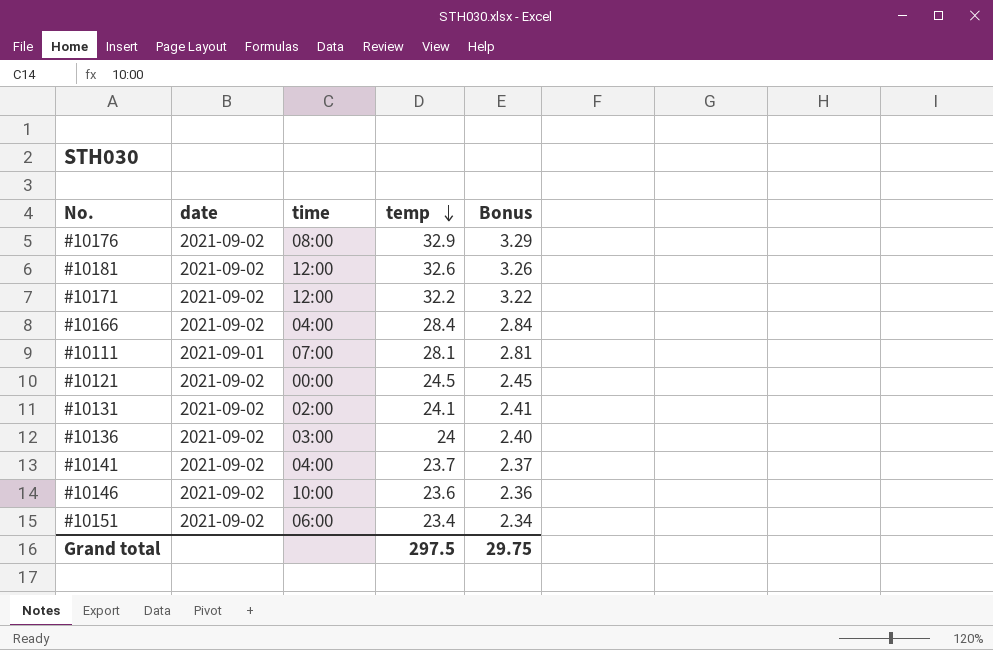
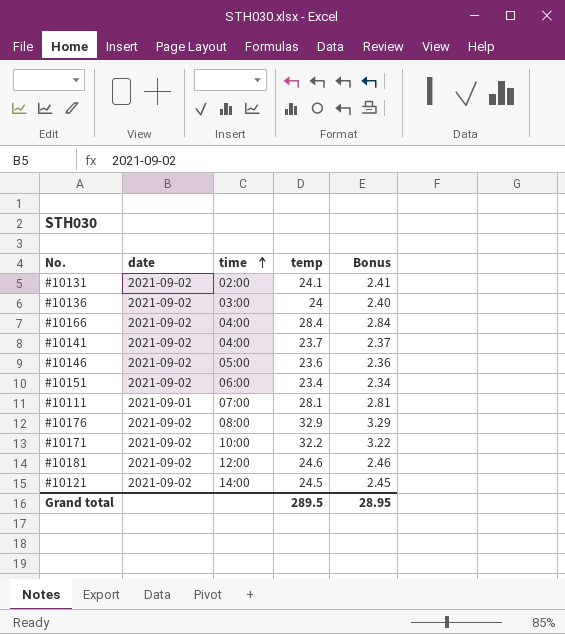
row order: temp descending -> time ascending
#10146 | time: 10:00 -> 05:00
#10171 | time: 12:00 -> 10:00
#10181 | temp: 32.6 -> 24.6
#10181 | Bonus: 3.26 -> 2.46
#10121 | time: 00:00 -> 14:00
Grand total | temp: 297.5 -> 289.5
Grand total | Bonus: 29.75 -> 28.95

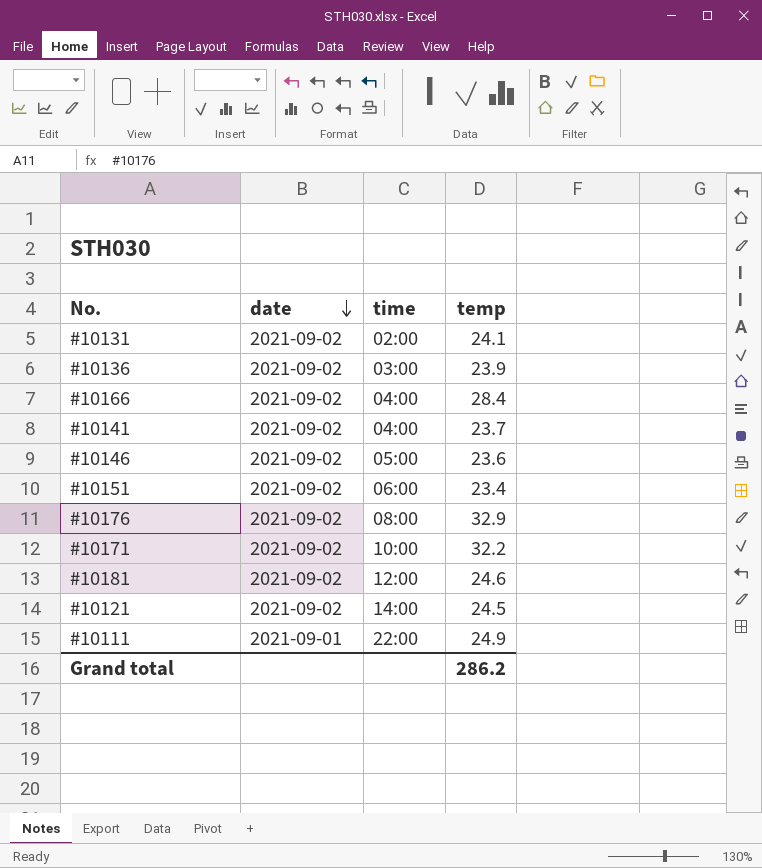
row order: time ascending -> date descending
column Bonus | formula: [temp] * 0.1 -> none
#10136 | temp: 24 -> 23.9
#10111 | time: 07:00 -> 22:00
#10111 | temp: 28.1 -> 24.9
Grand total | temp: 289.5 -> 286.2

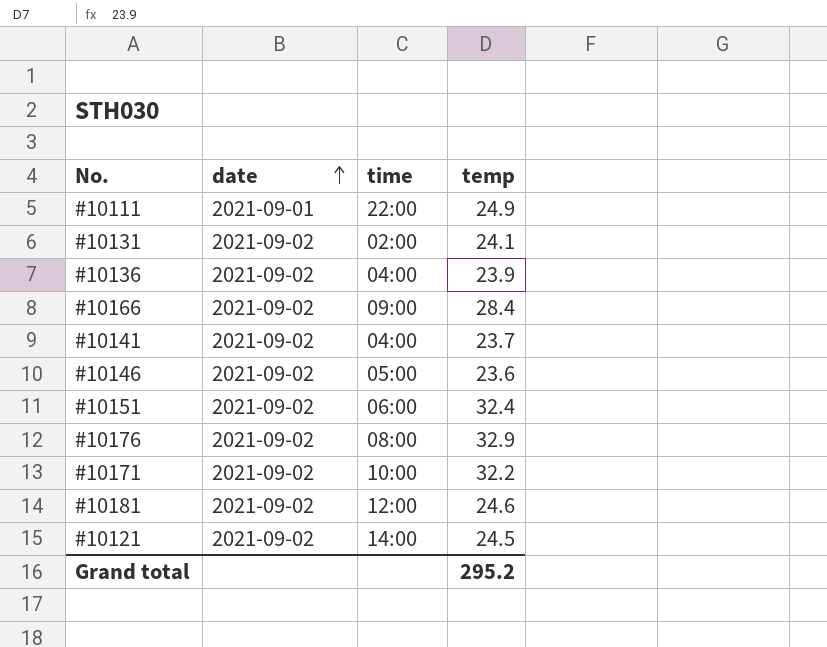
row order: date descending -> date ascending
#10136 | time: 03:00 -> 04:00
#10166 | time: 04:00 -> 09:00
#10151 | temp: 23.4 -> 32.4
Grand total | temp: 286.2 -> 295.2

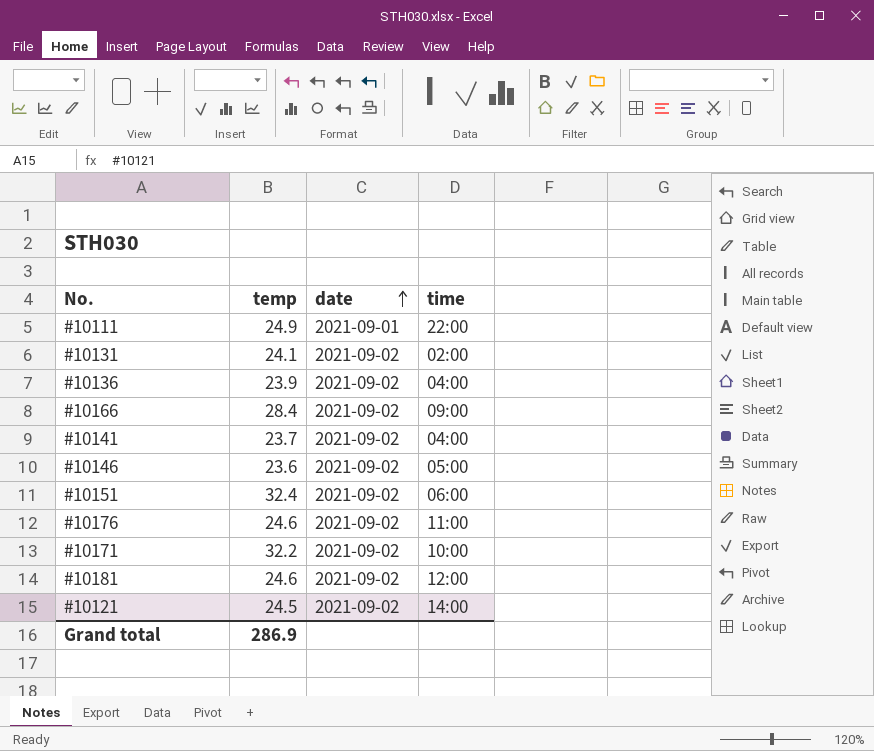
column temp | position: 4 -> 2
#10176 | temp: 32.9 -> 24.6
#10176 | time: 08:00 -> 11:00
Grand total | temp: 295.2 -> 286.9

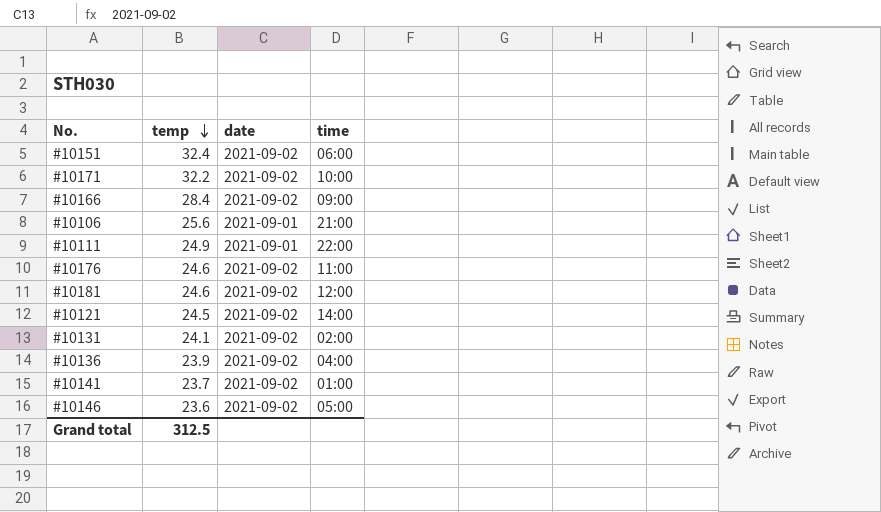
row order: date ascending -> temp descending
row #10106: none -> 25.6 | 2021-09-01 | 21:00
#10141 | time: 04:00 -> 01:00
Grand total | temp: 286.9 -> 312.5

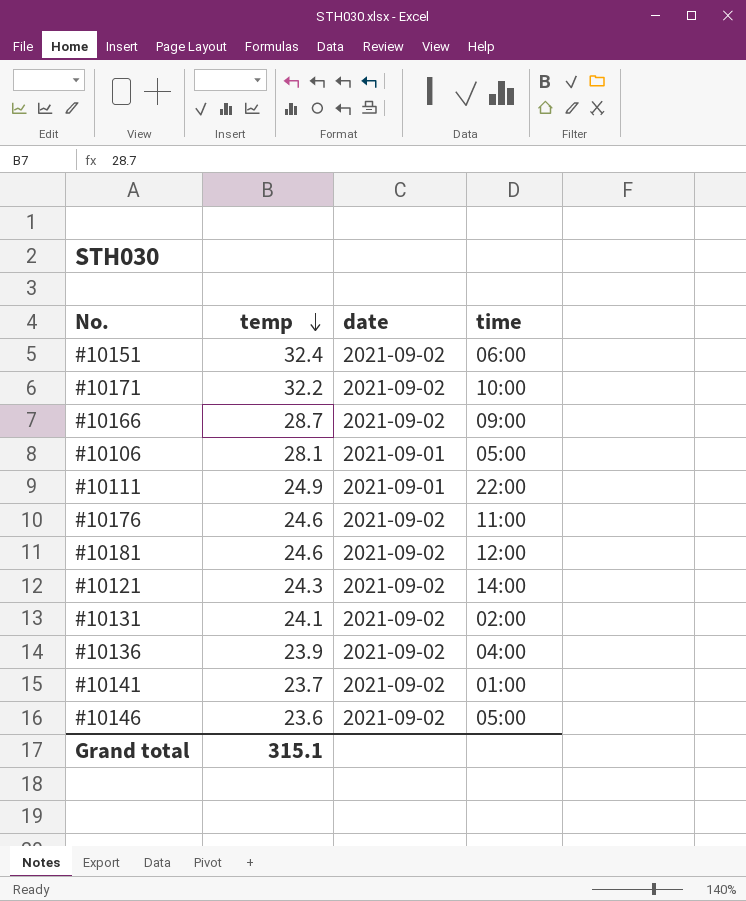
#10166 | temp: 28.4 -> 28.7
#10106 | temp: 25.6 -> 28.1
#10106 | time: 21:00 -> 05:00
#10121 | temp: 24.5 -> 24.3
Grand total | temp: 312.5 -> 315.1

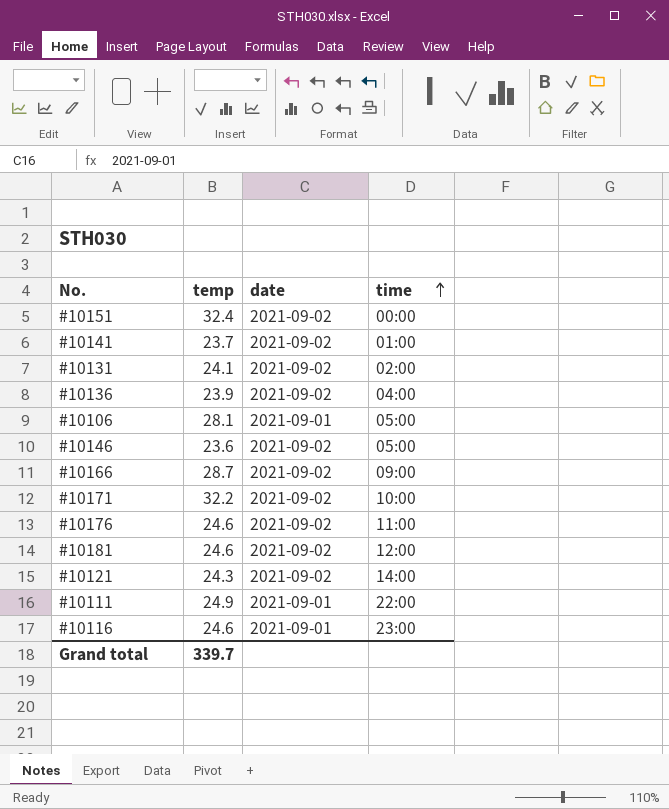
row order: temp descending -> time ascending
#10151 | time: 06:00 -> 00:00
row #10116: none -> 24.6 | 2021-09-01 | 23:00
Grand total | temp: 315.1 -> 339.7

